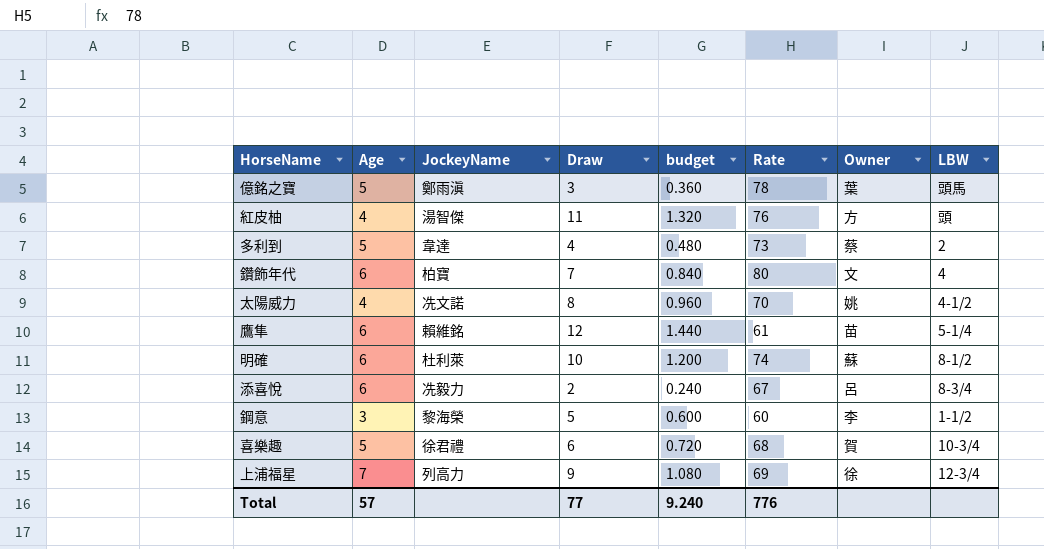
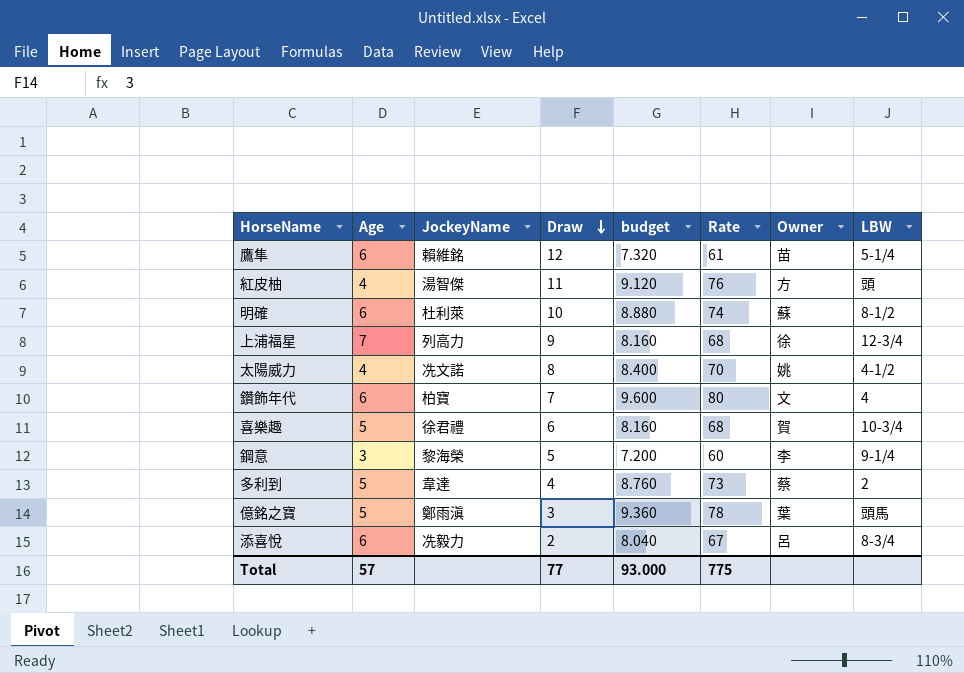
row order: none -> Draw descending
column budget | formula: [Draw] * 0.12 -> [Rate] * 0.12
上浦福星 | Rate: 69 -> 68
鋼意 | LBW: 1-1/2 -> 9-1/4
Total | budget: 9.240 -> 93.000
Total | Rate: 776 -> 775

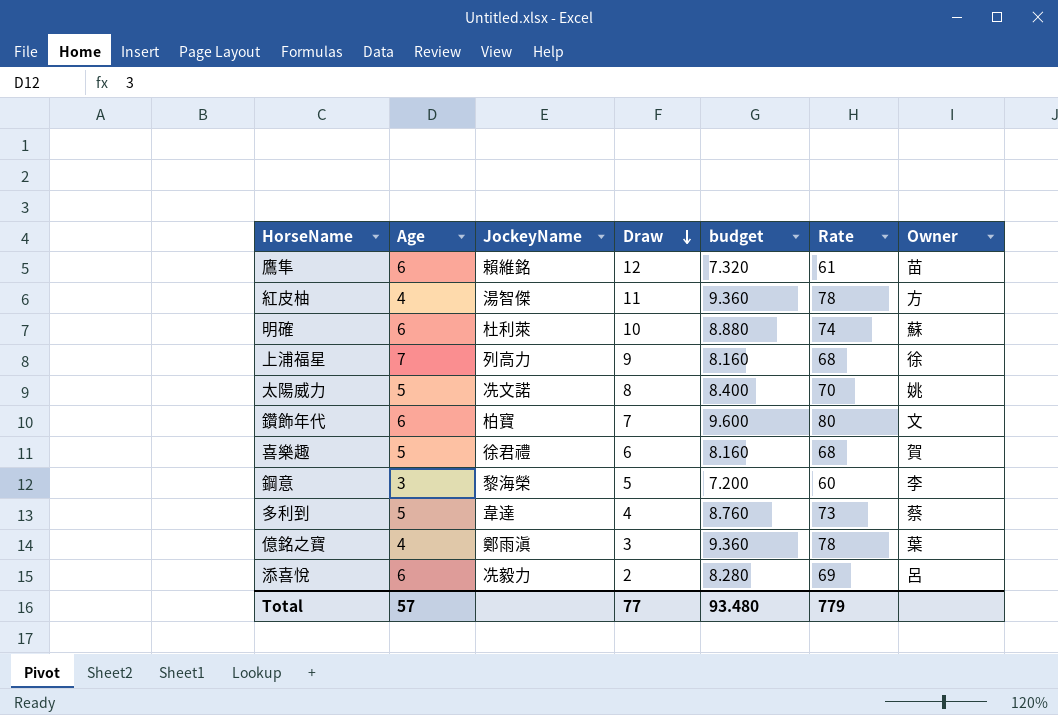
column LBW | position: 8 -> none
紅皮柚 | budget: 9.120 -> 9.360
紅皮柚 | Rate: 76 -> 78
太陽威力 | Age: 4 -> 5
億銘之寶 | Age: 5 -> 4
添喜悅 | budget: 8.040 -> 8.280
添喜悅 | Rate: 67 -> 69
Total | budget: 93.000 -> 93.480
Total | Rate: 775 -> 779

